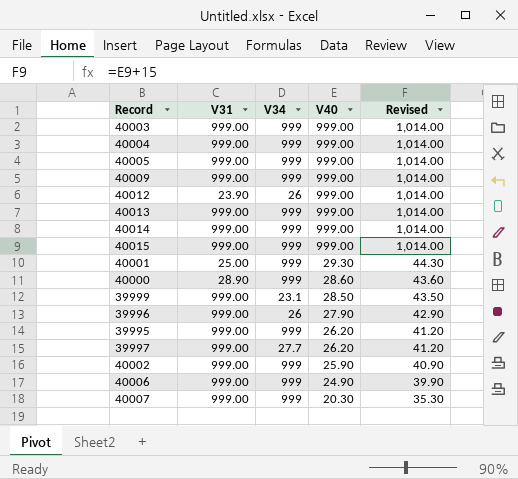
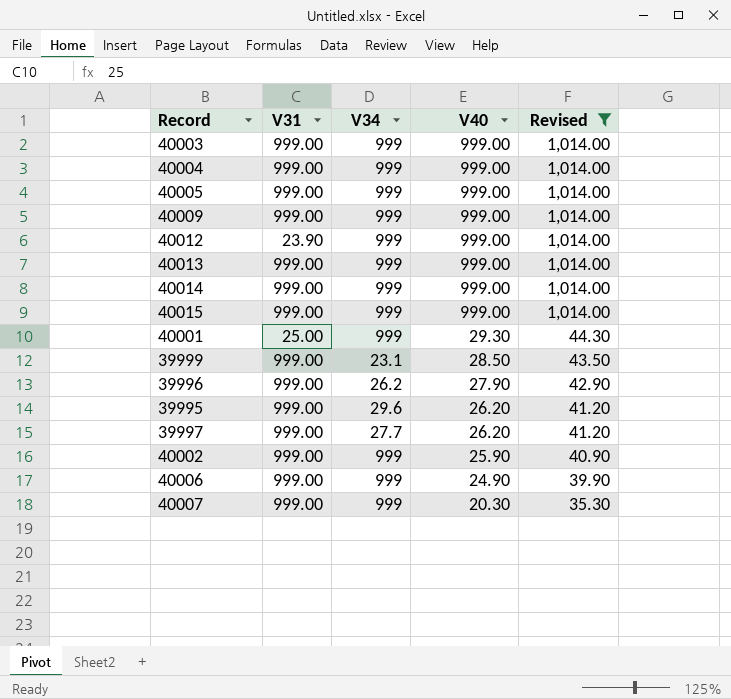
filter: none -> Revised != 43.60
40012 | V34: 26 -> 999
39996 | V34: 26 -> 26.2
39995 | V34: 999 -> 29.6

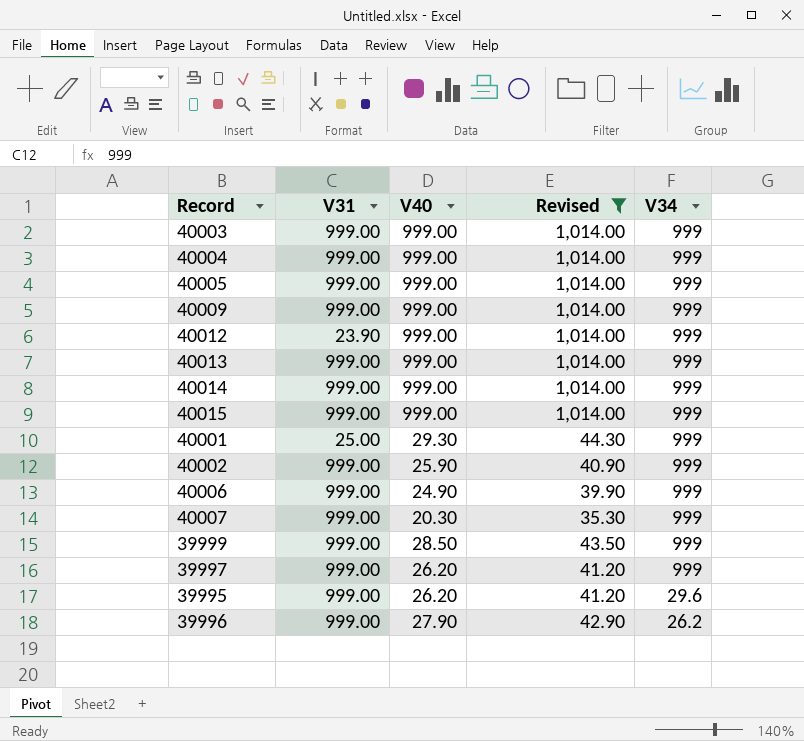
row order: V40 descending -> V34 descending
column V34 | position: 3 -> 5
39999 | V34: 23.1 -> 999
39997 | V34: 27.7 -> 999

